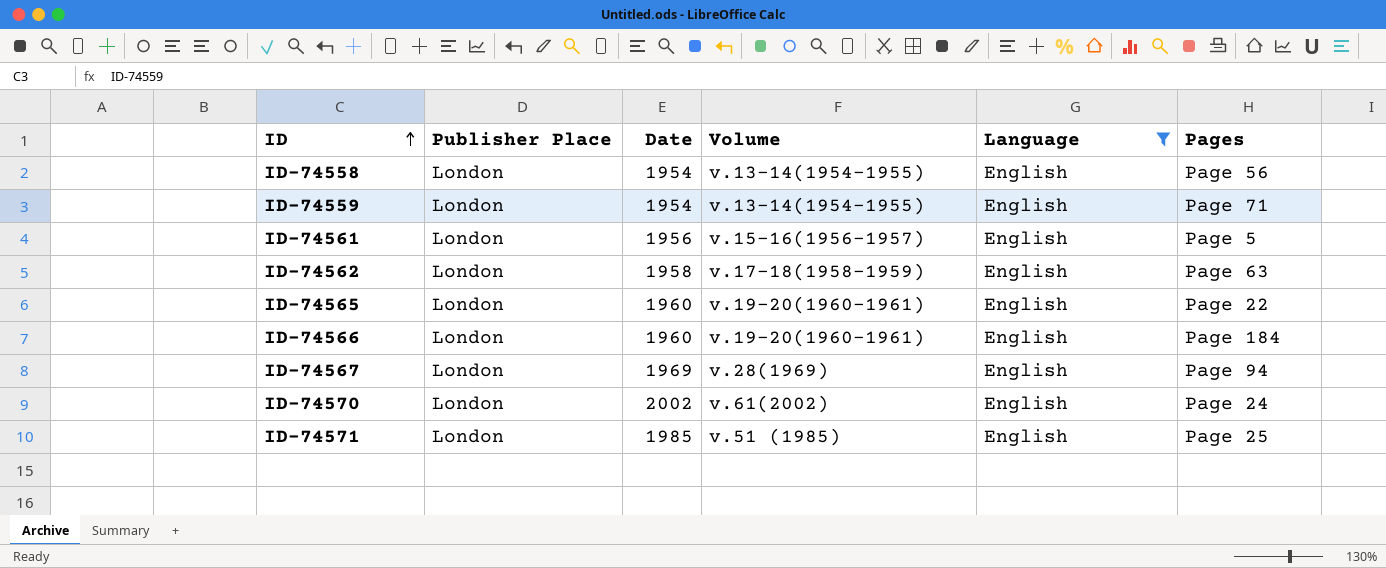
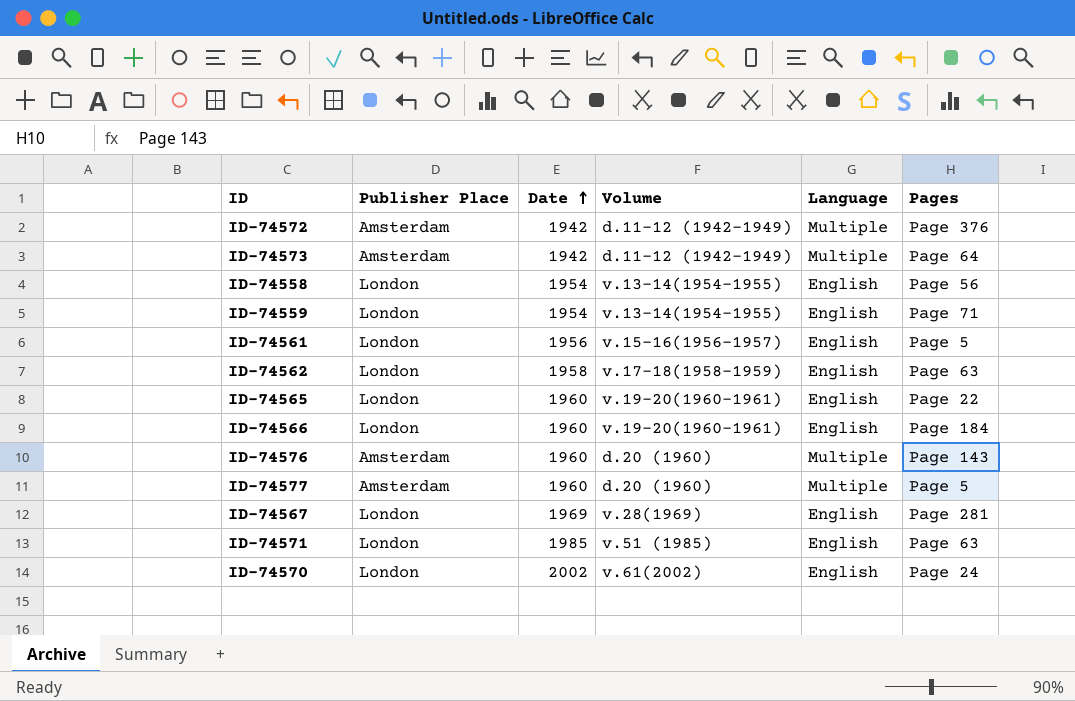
filter: Language = English -> none
row order: ID ascending -> Date ascending
ID-74567 | Pages: Page 94 -> Page 281
ID-74571 | Pages: Page 25 -> Page 63

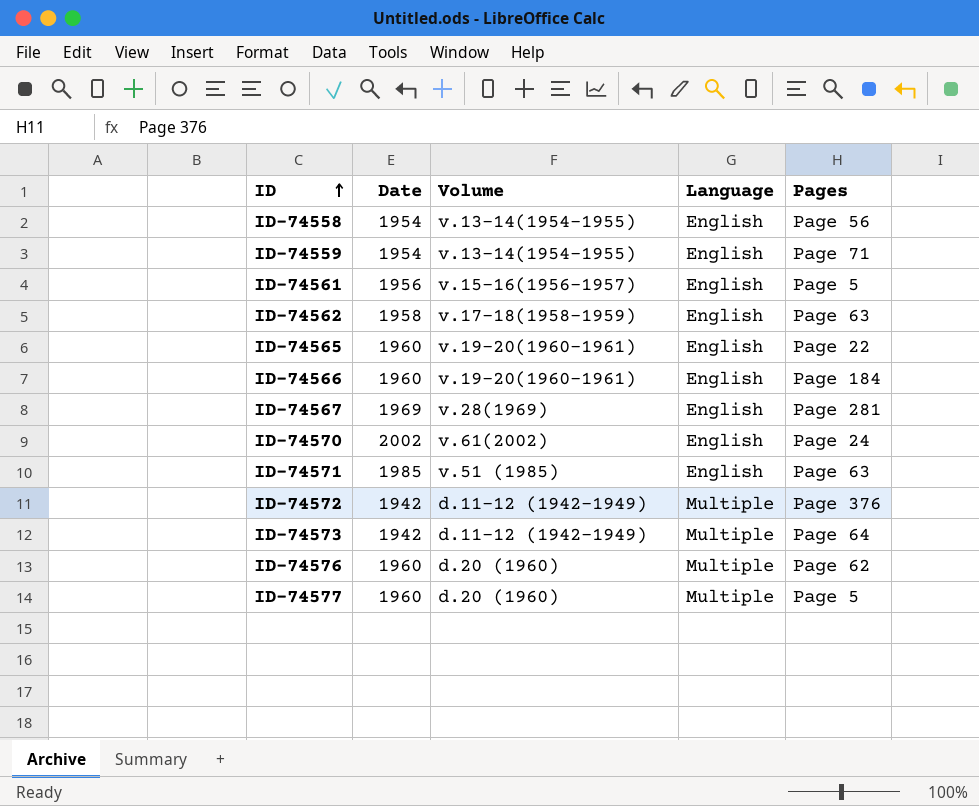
row order: Date ascending -> ID ascending
column Publisher Place | position: 2 -> none
ID-74576 | Pages: Page 143 -> Page 62

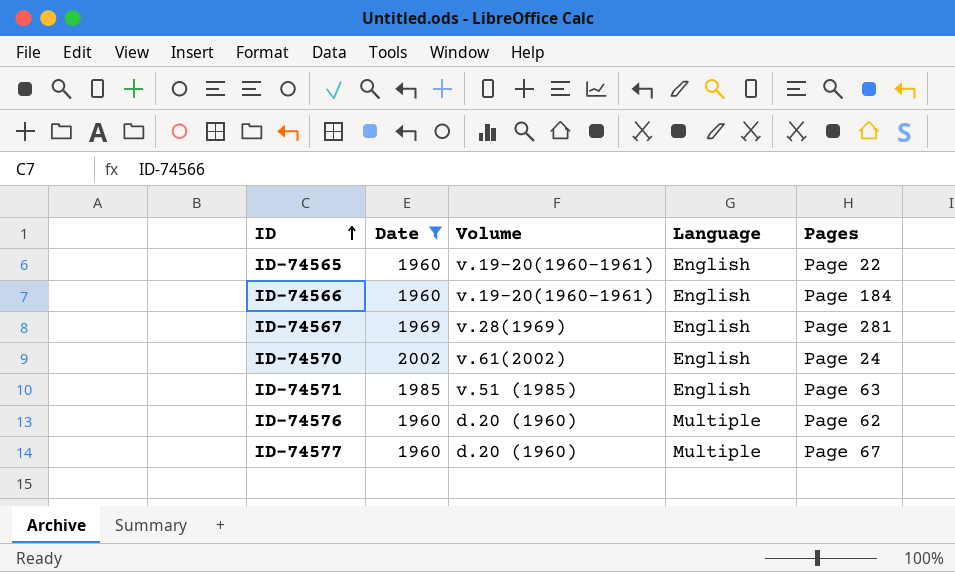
filter: none -> Date >= 1960
ID-74577 | Pages: Page 5 -> Page 67

